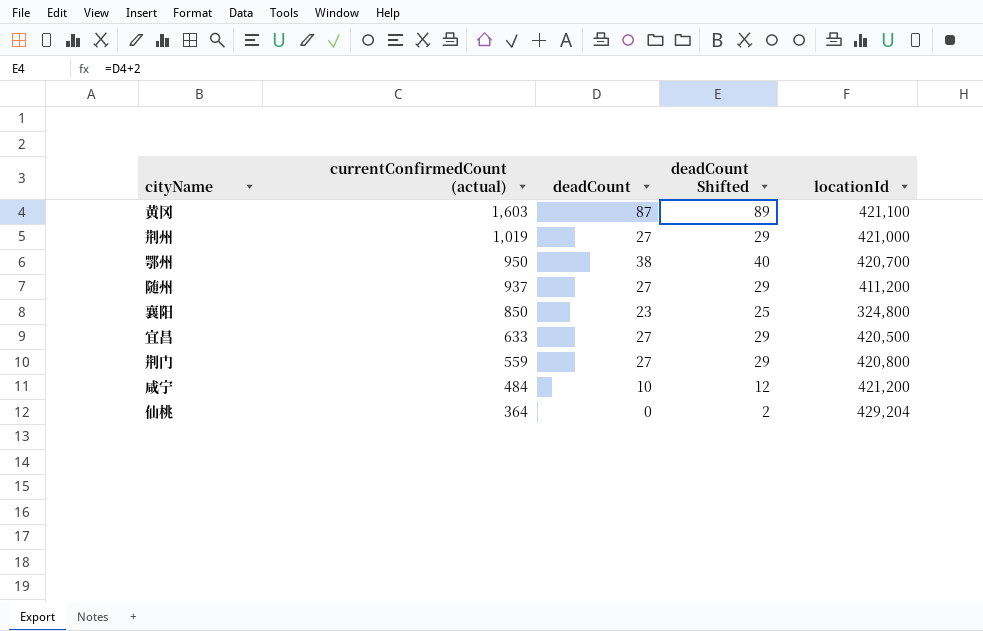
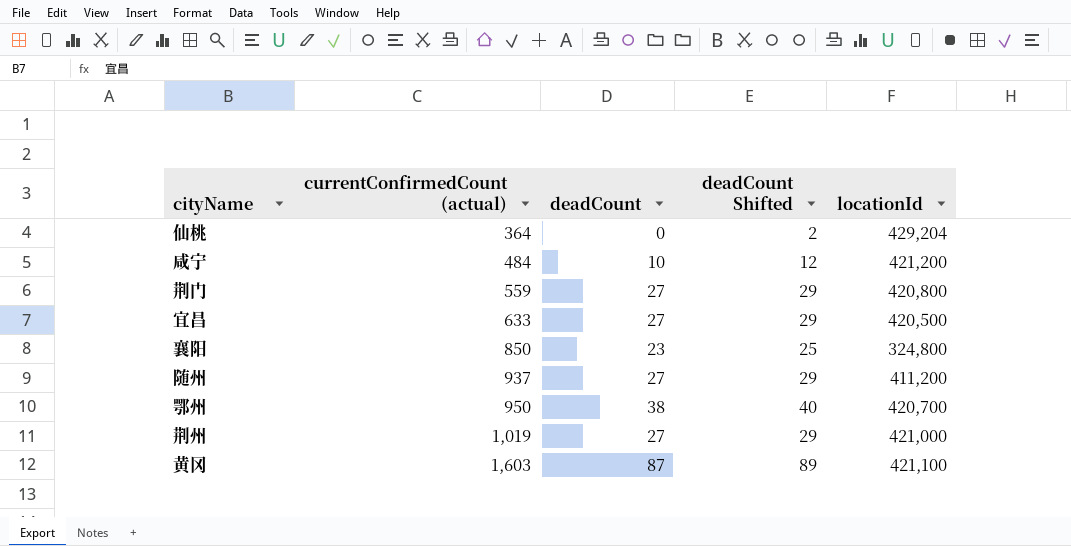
row order: currentConfirmedCount (actual) descending -> currentConfirmedCount (actual) ascending

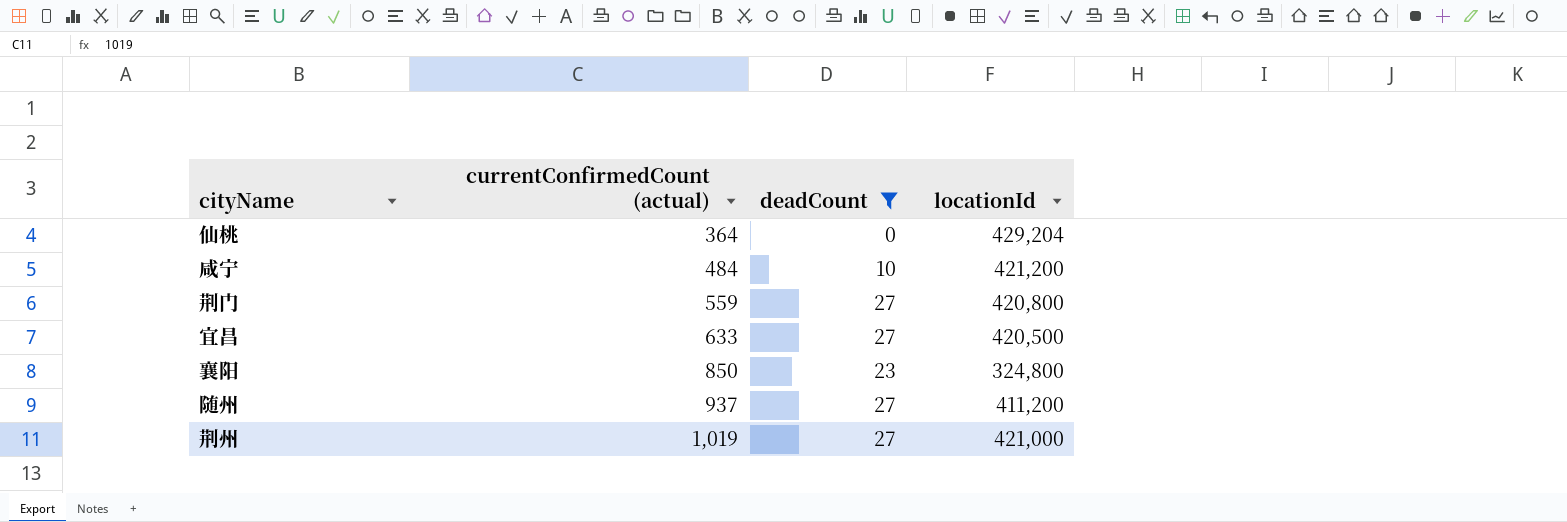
filter: none -> deadCount <= 27
column deadCount Shifted | formula: [deadCount] + 2 -> none

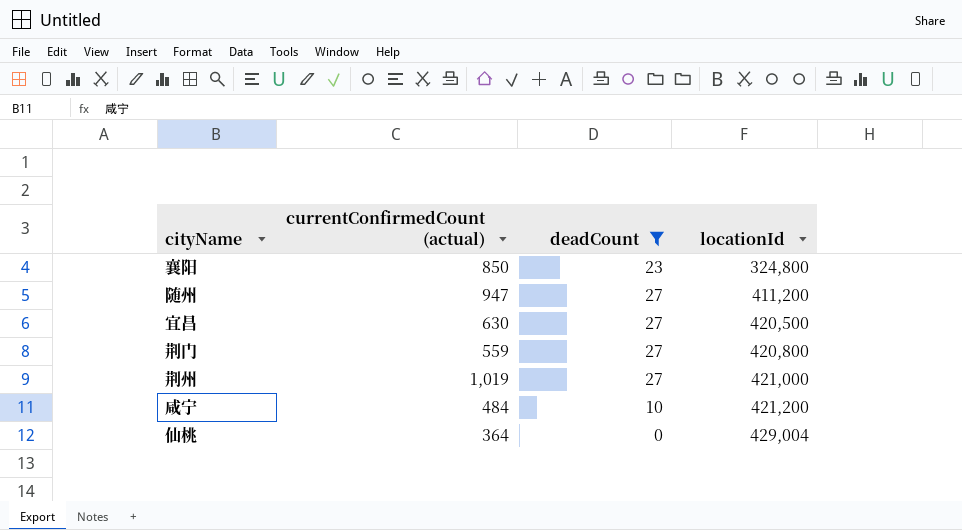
row order: currentConfirmedCount (actual) ascending -> locationId ascending
随州 | currentConfirmedCount (actual): 937 -> 947
宜昌 | currentConfirmedCount (actual): 633 -> 630
仙桃 | locationId: 429,204 -> 429,004

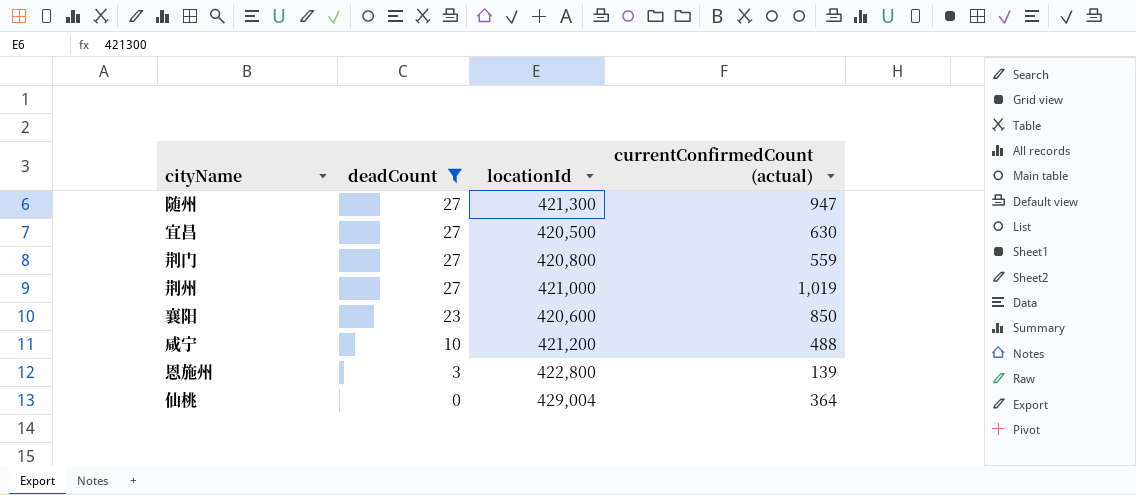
row order: locationId ascending -> deadCount descending
column currentConfirmedCount (actual) | position: 2 -> 4
随州 | locationId: 411,200 -> 421,300
襄阳 | locationId: 324,800 -> 420,600
咸宁 | currentConfirmedCount (actual): 484 -> 488
row 恩施州: none -> 3 | 422,800 | 139

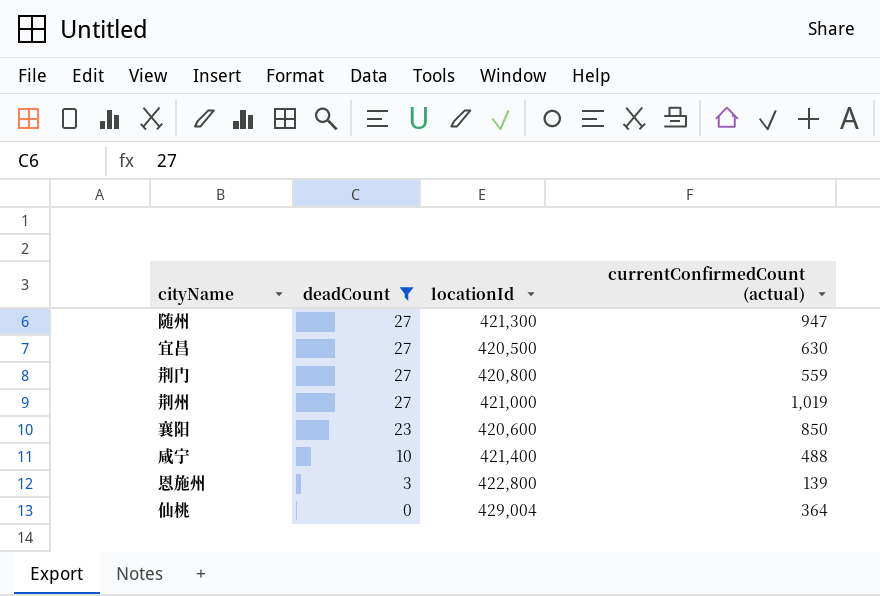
咸宁 | locationId: 421,200 -> 421,400

